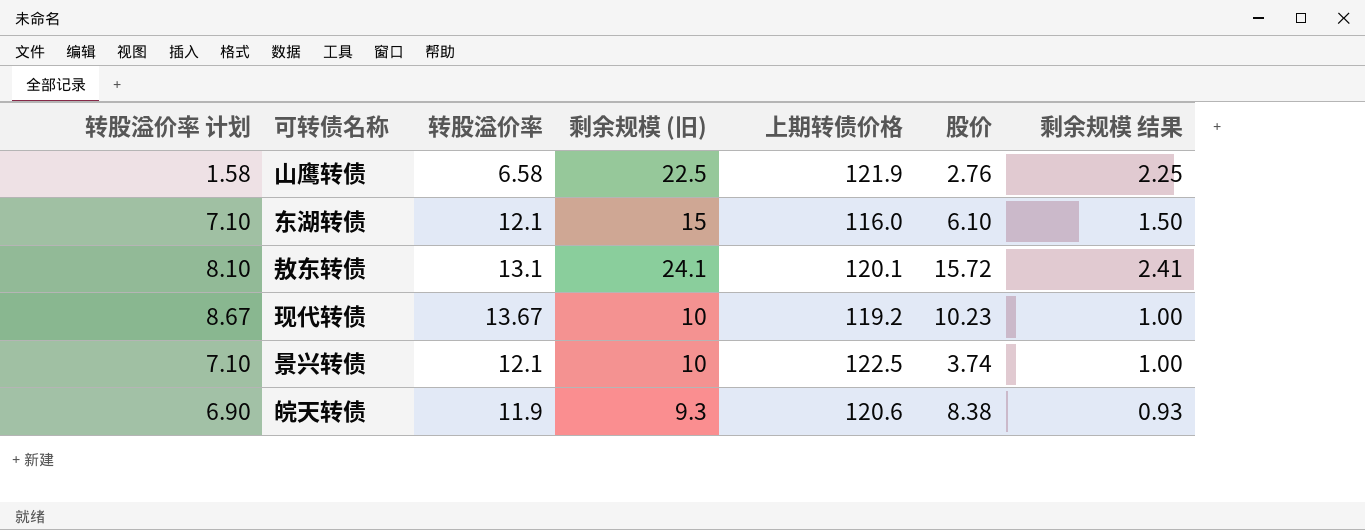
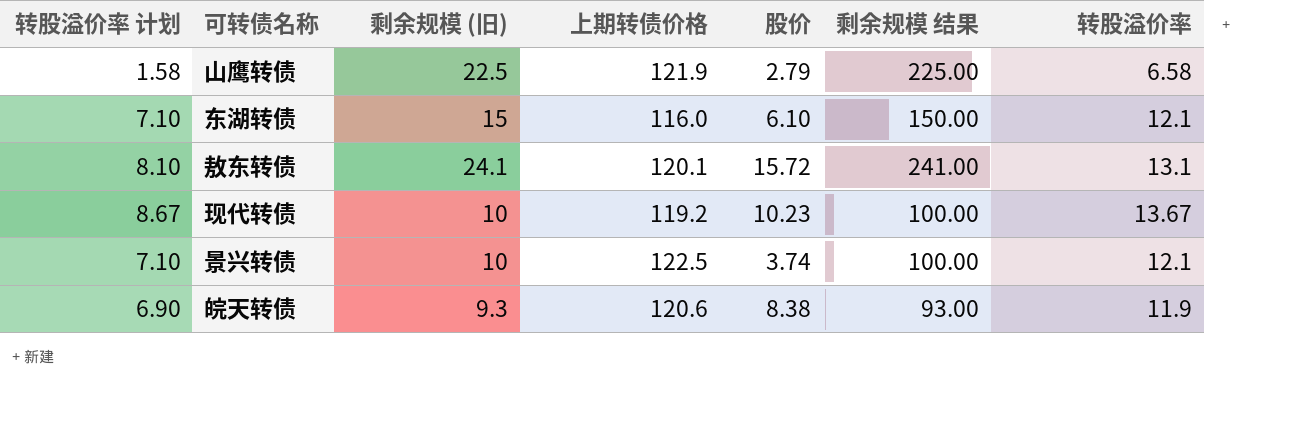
column 剩余规模 结果 | formula: [剩余规模 (旧)] * 0.1 -> [剩余规模 (旧)] * 10
column 转股溢价率 | position: 3 -> 7
山鹰转债 | 股价: 2.76 -> 2.79

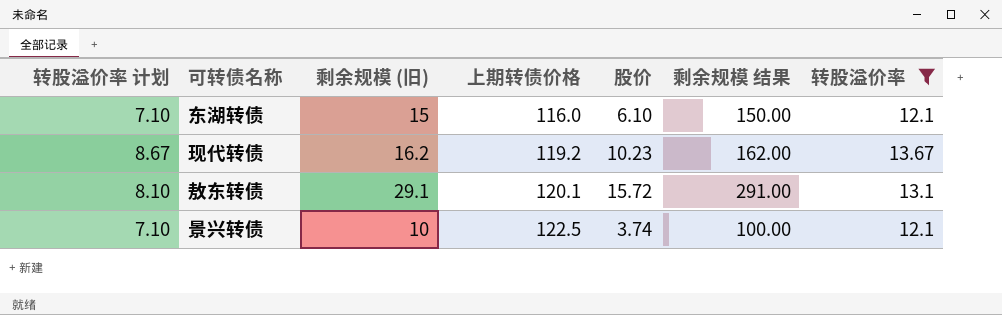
filter: none -> 转股溢价率 >= 12.1
row order: none -> 上期转债价格 ascending
现代转债 | 剩余规模 (旧): 10 -> 16.2
现代转债 | 剩余规模 结果: 100.00 -> 162.00
敖东转债 | 剩余规模 (旧): 24.1 -> 29.1
敖东转债 | 剩余规模 结果: 241.00 -> 291.00

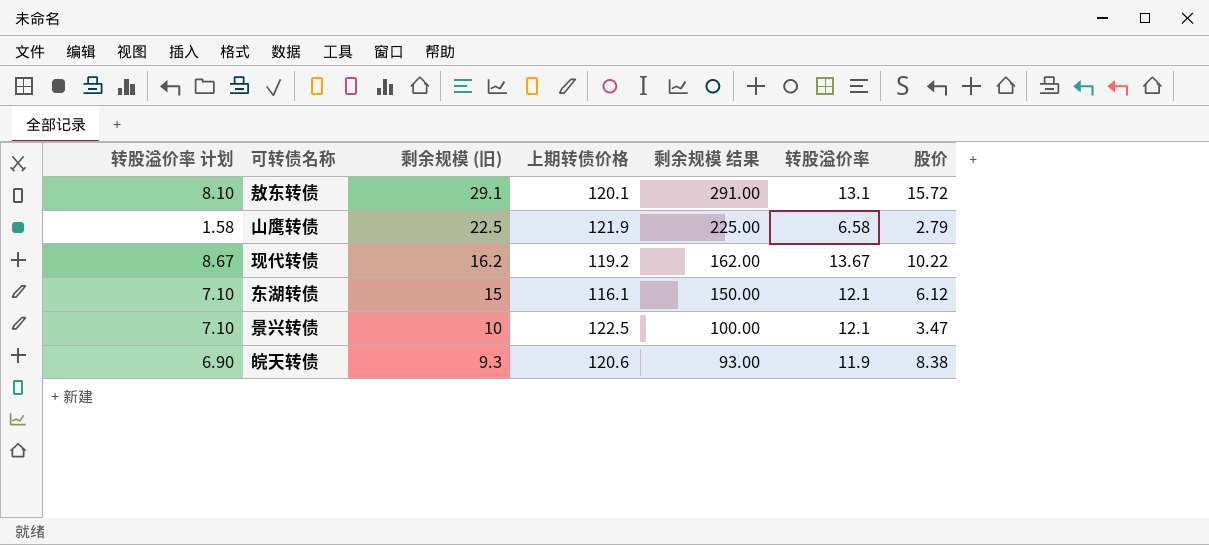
filter: 转股溢价率 >= 12.1 -> none
row order: 上期转债价格 ascending -> 剩余规模 (旧) descending
column 股价 | position: 5 -> 7
现代转债 | 股价: 10.23 -> 10.22
东湖转债 | 上期转债价格: 116.0 -> 116.1
东湖转债 | 股价: 6.10 -> 6.12
景兴转债 | 股价: 3.74 -> 3.47

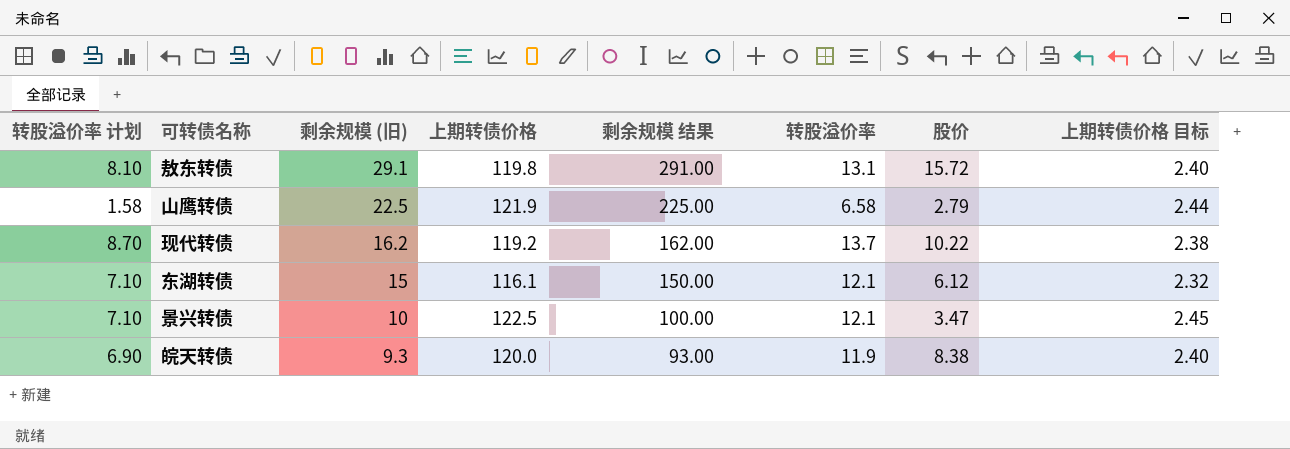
column 上期转债价格 目标 | formula: none -> [上期转债价格] * 0.02
敖东转债 | 上期转债价格: 120.1 -> 119.8
现代转债 | 转股溢价率 计划: 8.67 -> 8.70
现代转债 | 转股溢价率: 13.67 -> 13.7
皖天转债 | 上期转债价格: 120.6 -> 120.0

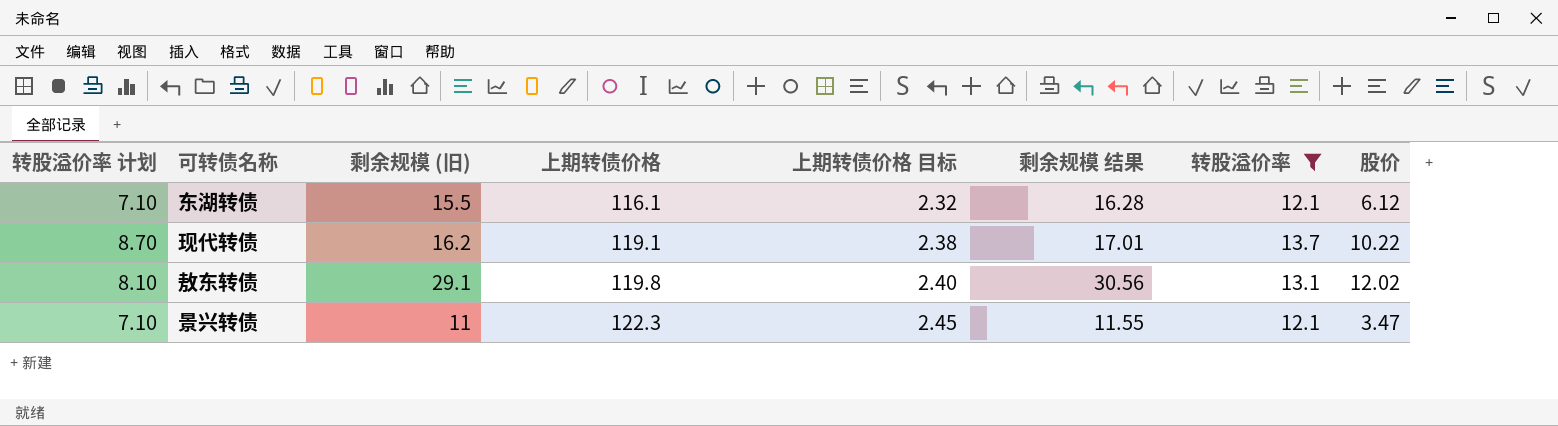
filter: none -> 转股溢价率 >= 12.1
row order: 剩余规模 (旧) descending -> 上期转债价格 ascending
column 上期转债价格 目标 | position: 8 -> 5
column 剩余规模 结果 | formula: [剩余规模 (旧)] * 10 -> [剩余规模 (旧)] * 1.05
东湖转债 | 剩余规模 (旧): 15 -> 15.5
现代转债 | 上期转债价格: 119.2 -> 119.1
敖东转债 | 股价: 15.72 -> 12.02
景兴转债 | 剩余规模 (旧): 10 -> 11
景兴转债 | 上期转债价格: 122.5 -> 122.3

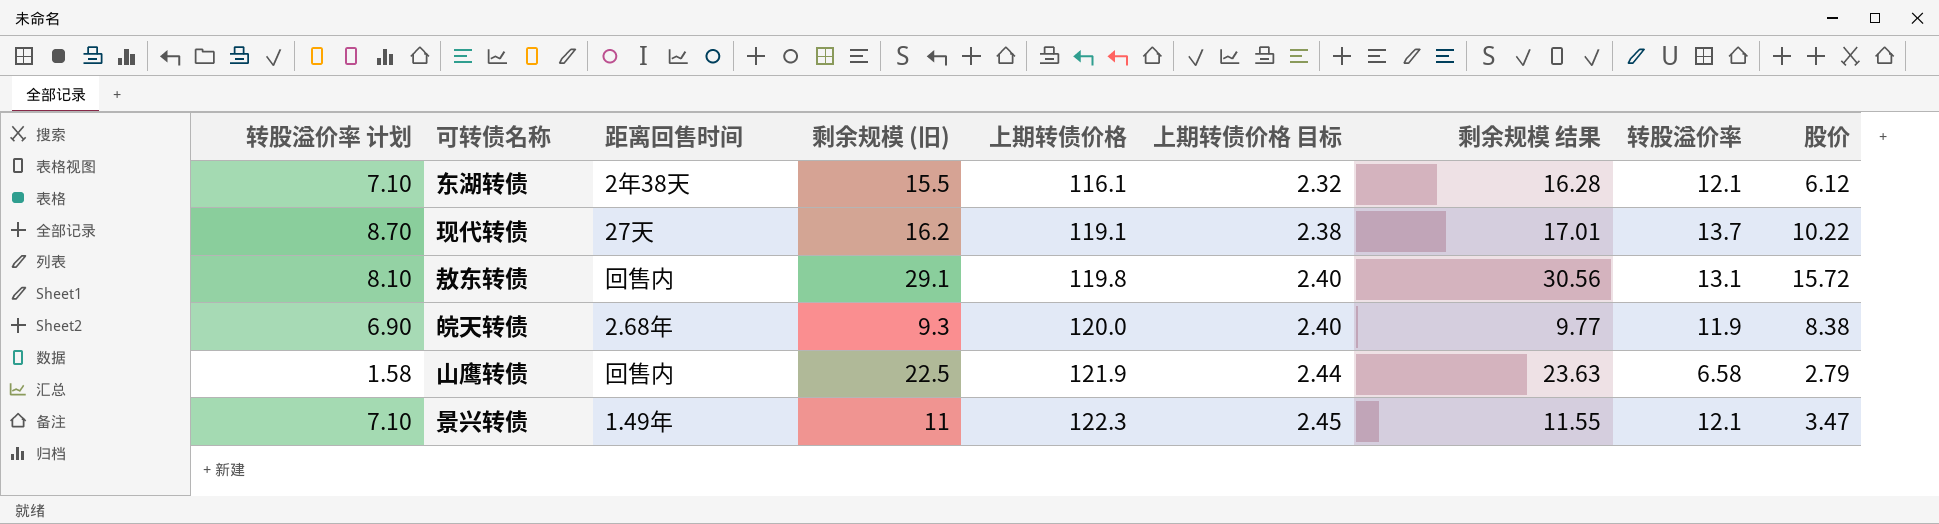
filter: 转股溢价率 >= 12.1 -> none
column 距离回售时间 | position: none -> 3
敖东转债 | 股价: 12.02 -> 15.72

